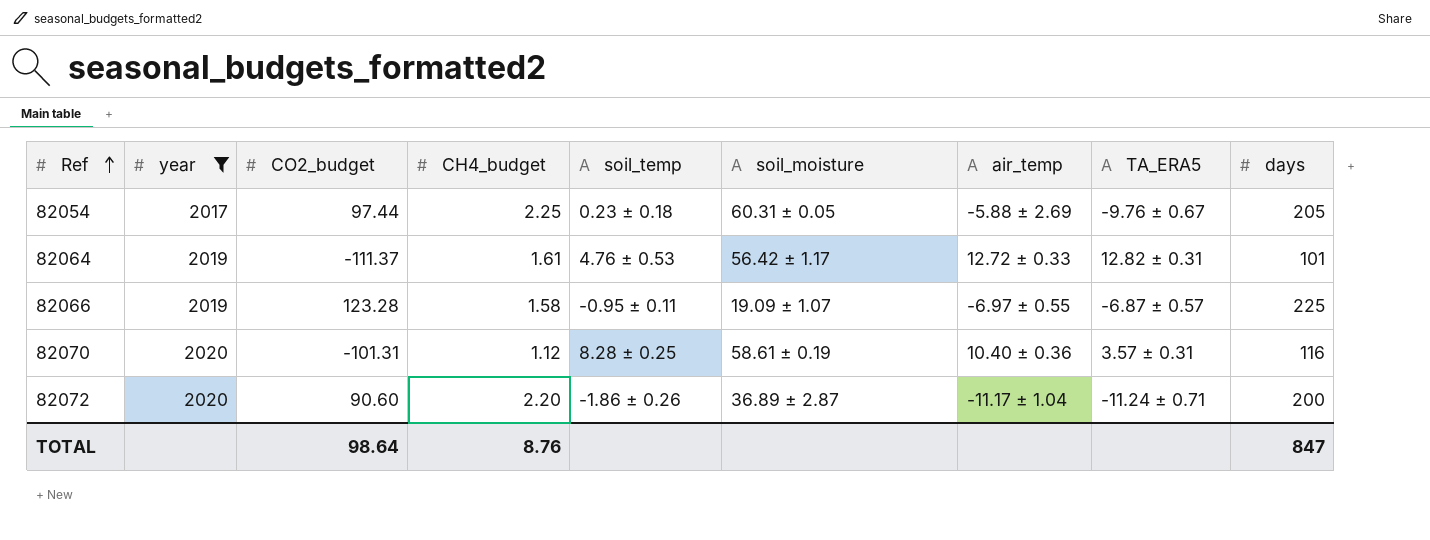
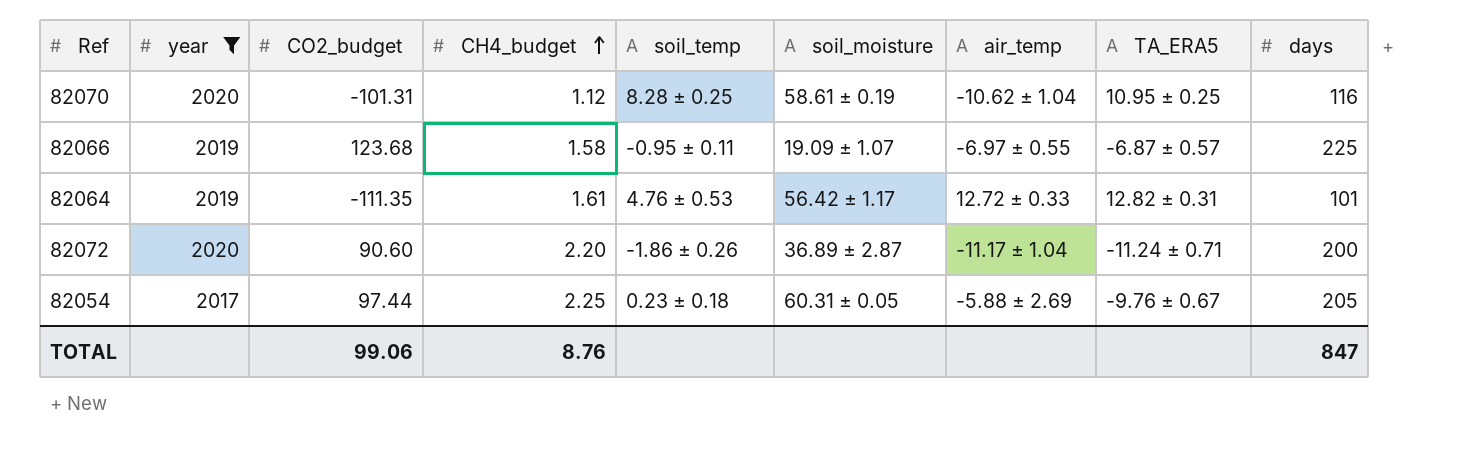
row order: Ref ascending -> CH4_budget ascending
82070 | air_temp: 10.40 ± 0.36 -> -10.62 ± 1.04
82070 | TA_ERA5: 3.57 ± 0.31 -> 10.95 ± 0.25
82066 | CO2_budget: 123.28 -> 123.68
82064 | CO2_budget: -111.37 -> -111.35
TOTAL | CO2_budget: 98.64 -> 99.06

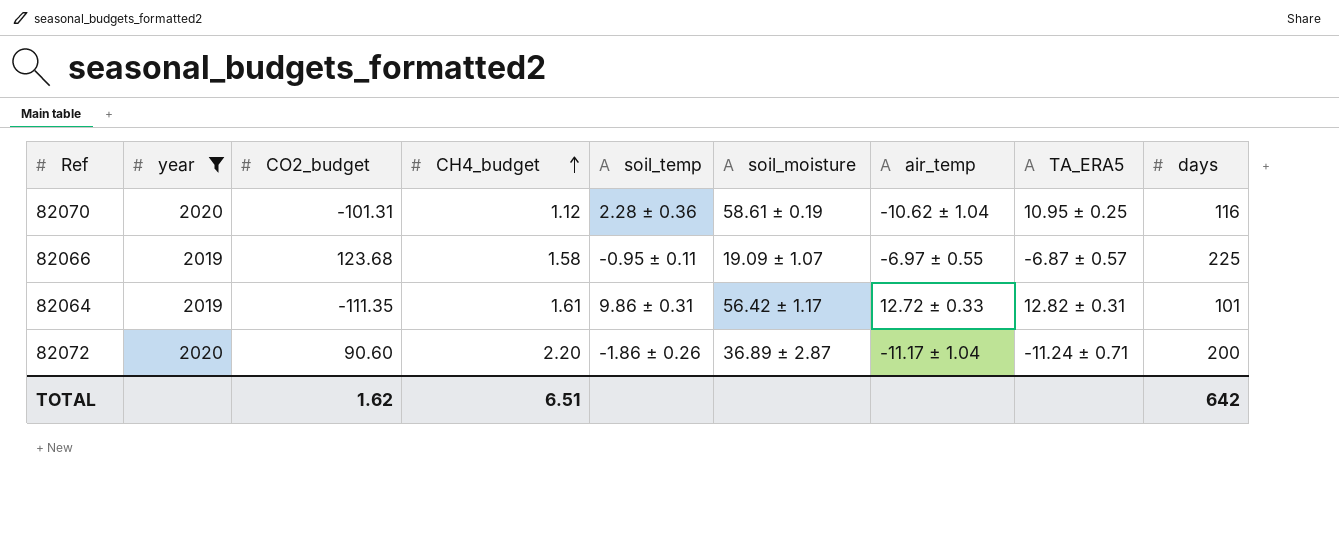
row 82054: 2017 | 97.44 | 2.25 | 0.23 ± 0.18 | 60.31 ± 0.05 | -5.88 ± 2.69 | -9.76 ± 0.67 | 205 -> none
82070 | soil_temp: 8.28 ± 0.25 -> 2.28 ± 0.36
82064 | soil_temp: 4.76 ± 0.53 -> 9.86 ± 0.31
TOTAL | CO2_budget: 99.06 -> 1.62
TOTAL | CH4_budget: 8.76 -> 6.51
TOTAL | days: 847 -> 642

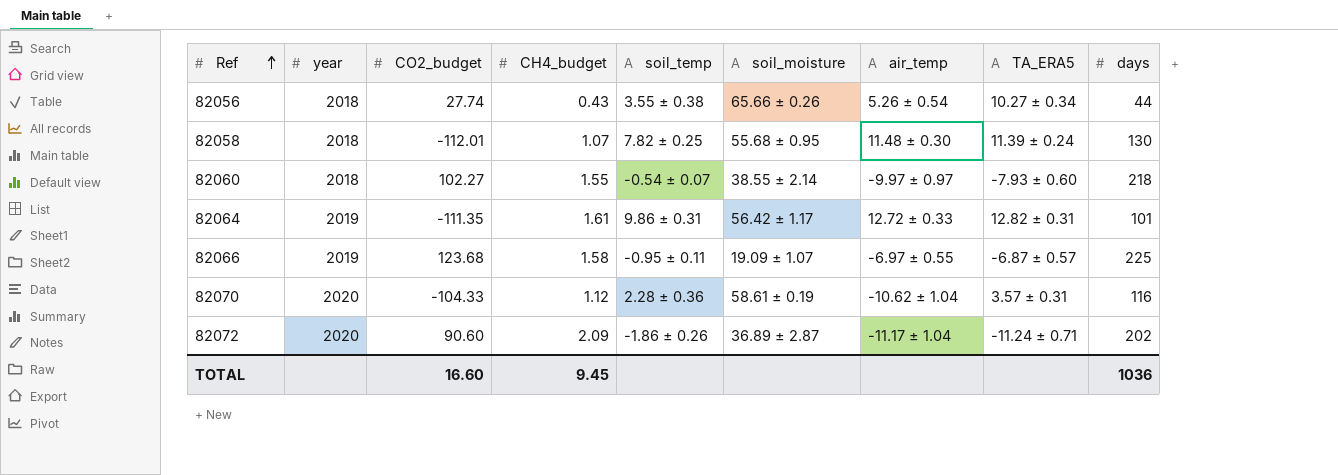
filter: year != 2018 -> none
row order: CH4_budget ascending -> Ref ascending
82070 | CO2_budget: -101.31 -> -104.33
82070 | TA_ERA5: 10.95 ± 0.25 -> 3.57 ± 0.31
82072 | CH4_budget: 2.20 -> 2.09
82072 | days: 200 -> 202
TOTAL | CO2_budget: 1.62 -> 16.60
TOTAL | CH4_budget: 6.51 -> 9.45
TOTAL | days: 642 -> 1036

